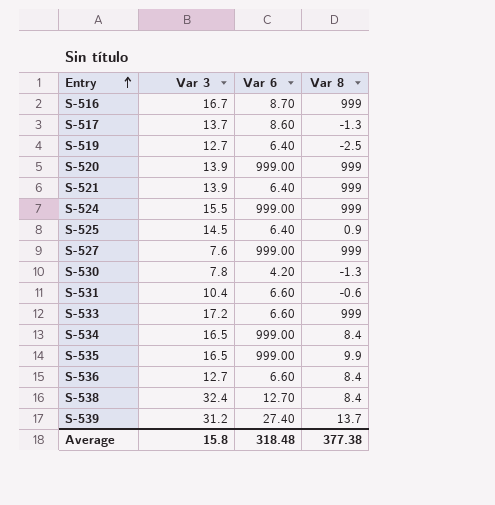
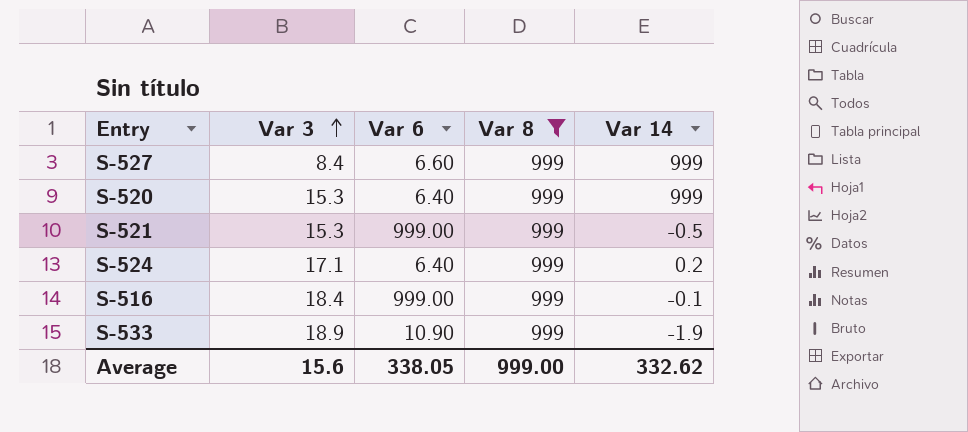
filter: none -> Var 8 = 999
row order: Entry ascending -> Var 3 ascending
column Var 14 | position: none -> 5
S-527 | Var 3: 7.6 -> 8.4
S-527 | Var 6: 999.00 -> 6.60
S-520 | Var 3: 13.9 -> 15.3
S-520 | Var 6: 999.00 -> 6.40
S-521 | Var 3: 13.9 -> 15.3
S-521 | Var 6: 6.40 -> 999.00
S-524 | Var 3: 15.5 -> 17.1
S-524 | Var 6: 999.00 -> 6.40
S-516 | Var 3: 16.7 -> 18.4
S-516 | Var 6: 8.70 -> 999.00
S-533 | Var 3: 17.2 -> 18.9
S-533 | Var 6: 6.60 -> 10.90
Average | Var 3: 15.8 -> 15.6
Average | Var 6: 318.48 -> 338.05
Average | Var 8: 377.38 -> 999.00

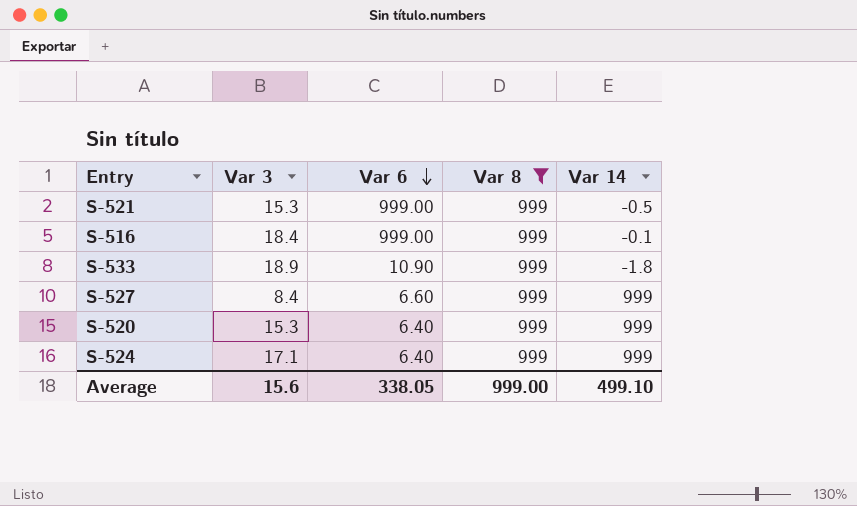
row order: Var 3 ascending -> Var 6 descending
S-533 | Var 14: -1.9 -> -1.8
S-524 | Var 14: 0.2 -> 999
Average | Var 14: 332.62 -> 499.10

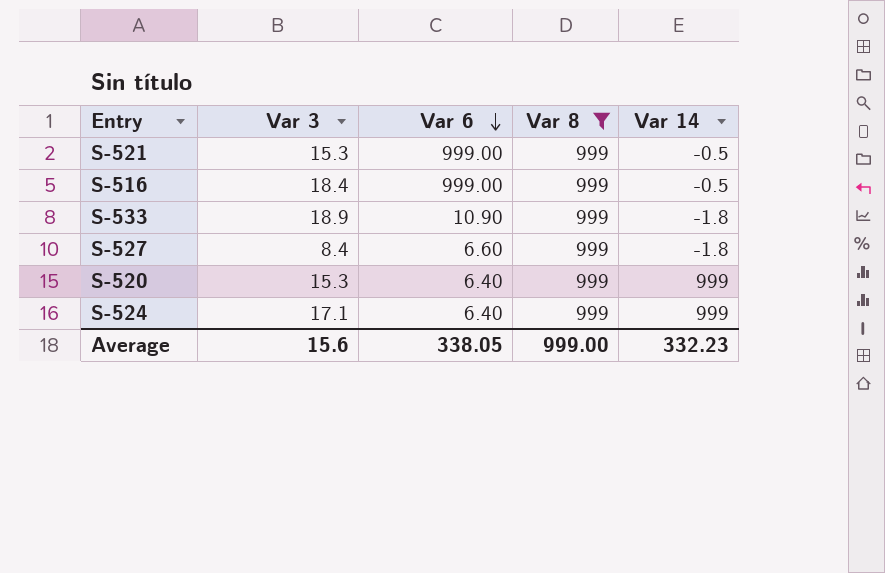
S-516 | Var 14: -0.1 -> -0.5
S-527 | Var 14: 999 -> -1.8
Average | Var 14: 499.10 -> 332.23

